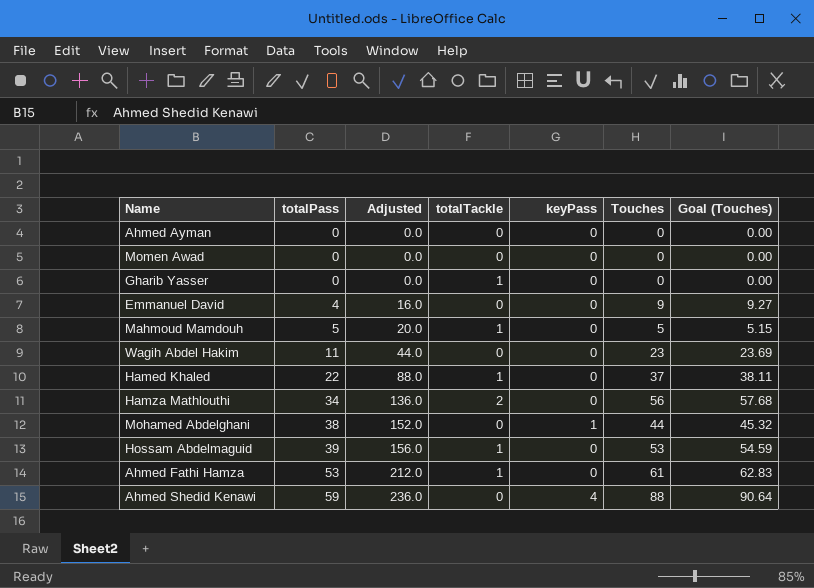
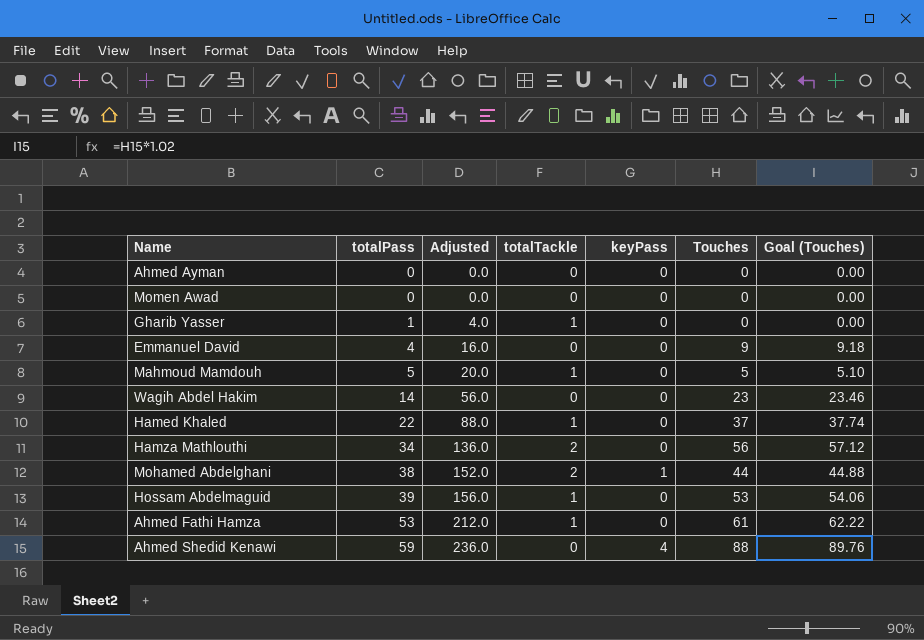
column Goal (Touches) | formula: [Touches] * 1.03 -> [Touches] * 1.02
Gharib Yasser | totalPass: 0 -> 1
Gharib Yasser | Adjusted: 0.0 -> 4.0
Wagih Abdel Hakim | totalPass: 11 -> 14
Wagih Abdel Hakim | Adjusted: 44.0 -> 56.0
Mohamed Abdelghani | totalTackle: 0 -> 2

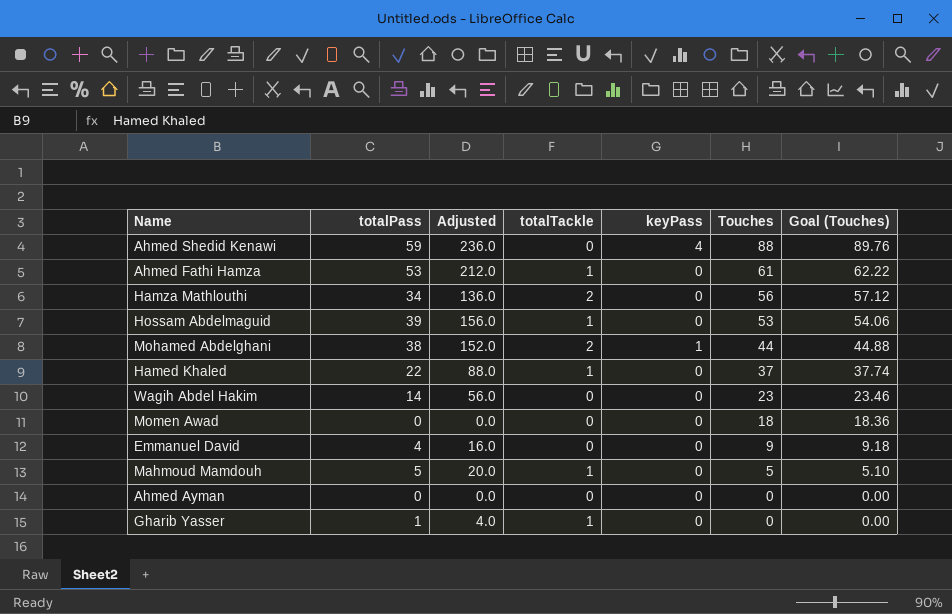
row order: totalPass ascending -> Touches descending
Momen Awad | Touches: 0 -> 18
Momen Awad | Goal (Touches): 0.00 -> 18.36

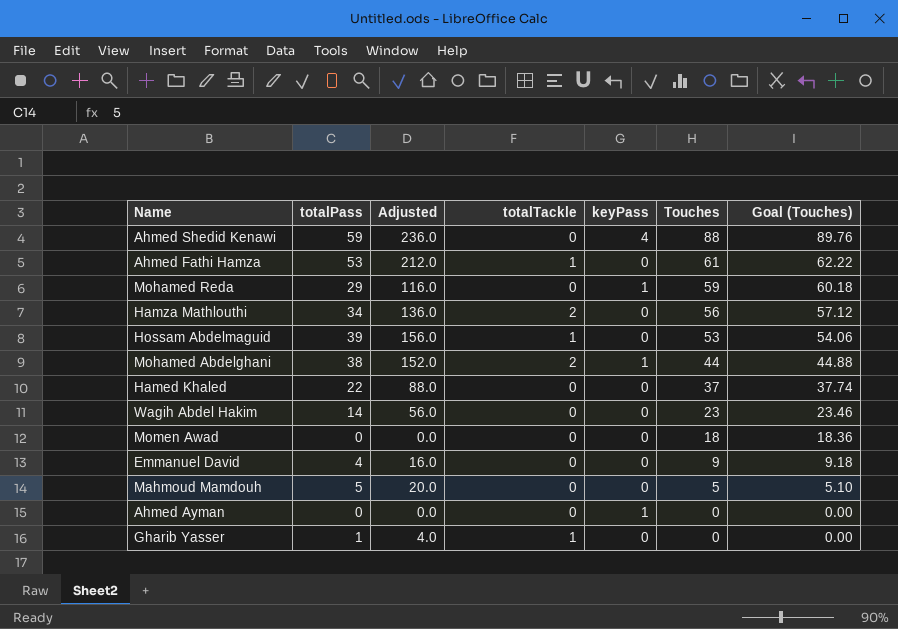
row Mohamed Reda: none -> 29 | 116.0 | 0 | 1 | 59 | 60.18
Hamed Khaled | totalTackle: 1 -> 0
Mahmoud Mamdouh | totalTackle: 1 -> 0
Ahmed Ayman | keyPass: 0 -> 1

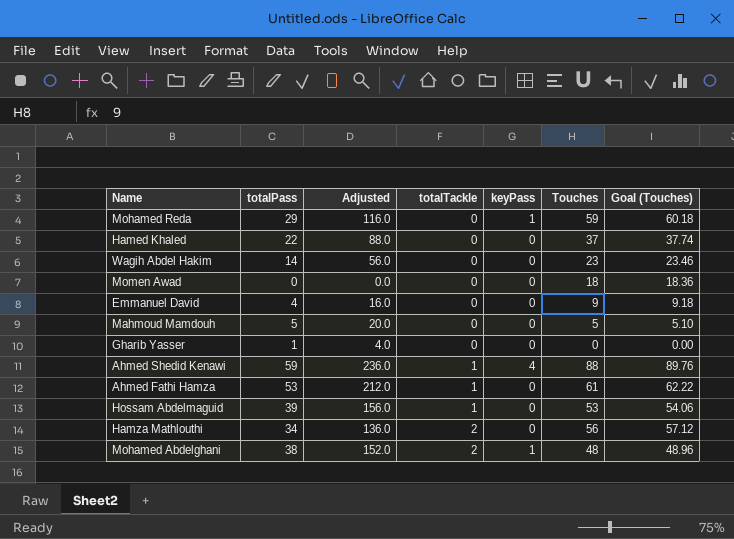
row order: Touches descending -> totalTackle ascending
row Ahmed Ayman: 0 | 0.0 | 0 | 1 | 0 | 0.00 -> none
Gharib Yasser | totalTackle: 1 -> 0
Ahmed Shedid Kenawi | totalTackle: 0 -> 1
Mohamed Abdelghani | Touches: 44 -> 48
Mohamed Abdelghani | Goal (Touches): 44.88 -> 48.96

